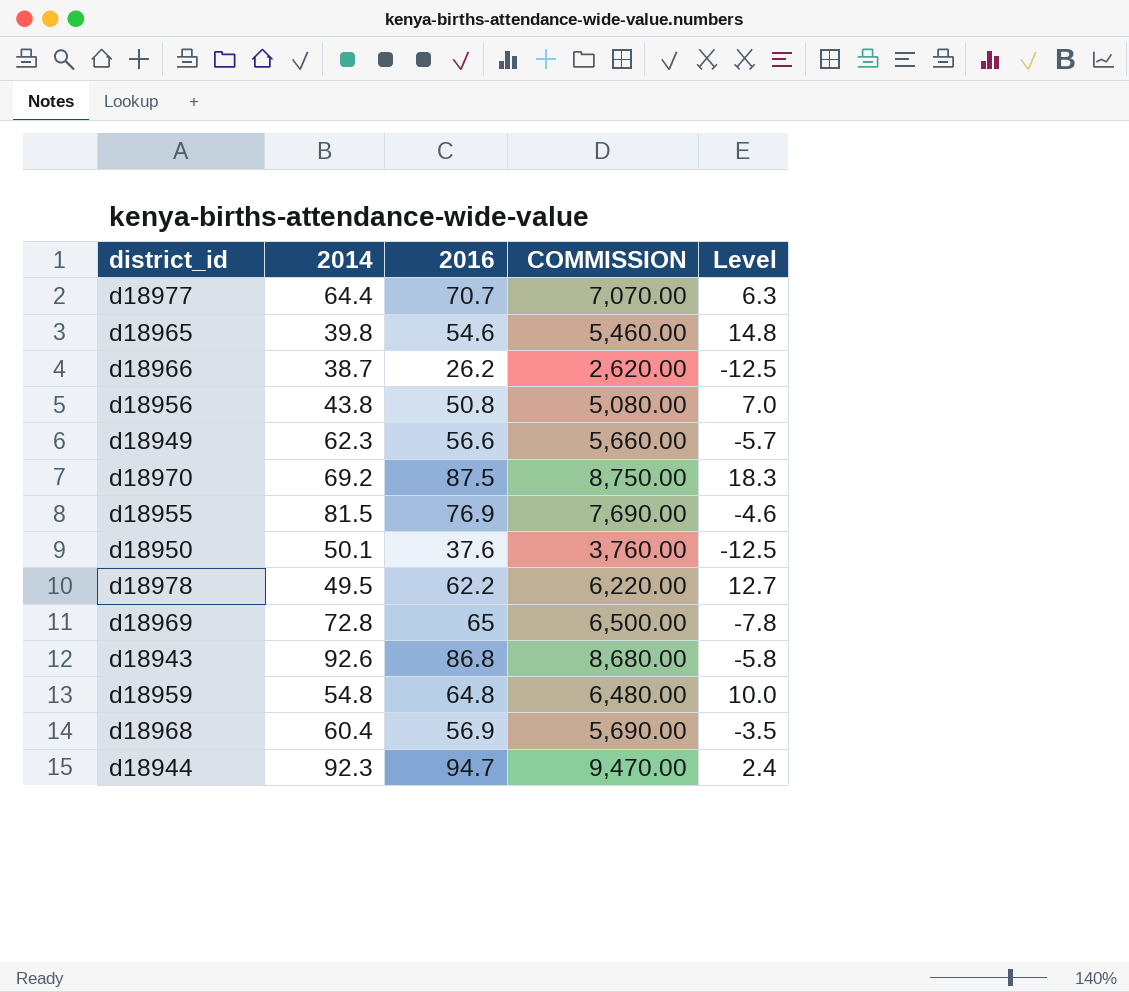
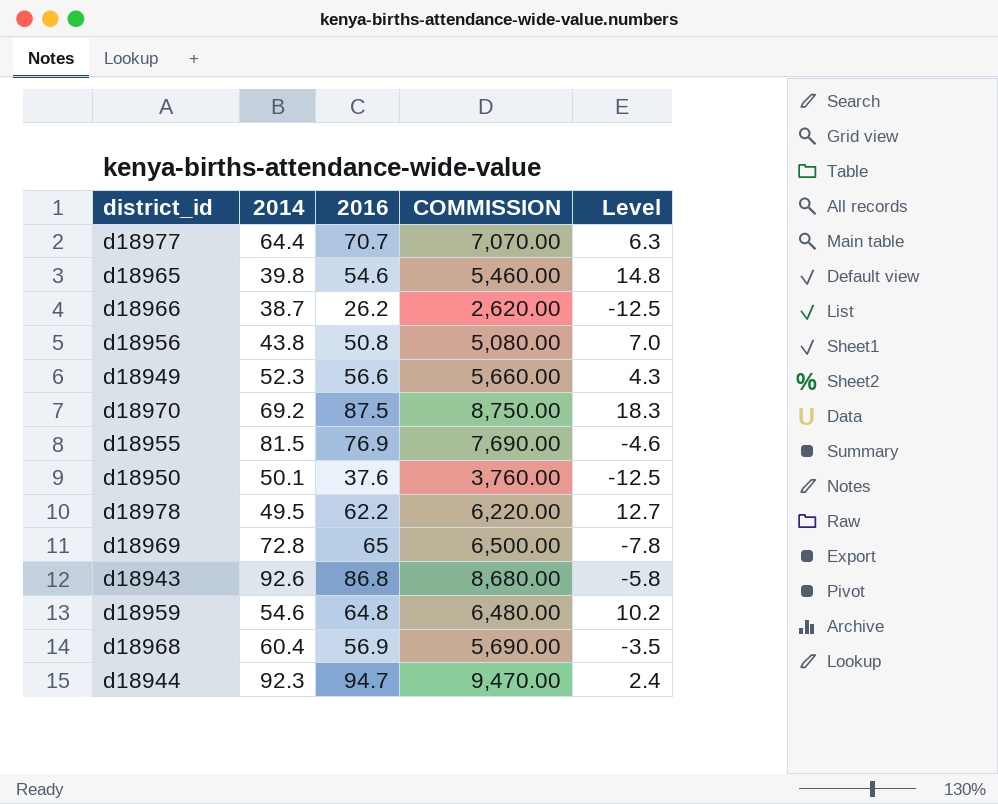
d18949 | 2014: 62.3 -> 52.3
d18949 | Level: -5.7 -> 4.3
d18959 | 2014: 54.8 -> 54.6
d18959 | Level: 10.0 -> 10.2

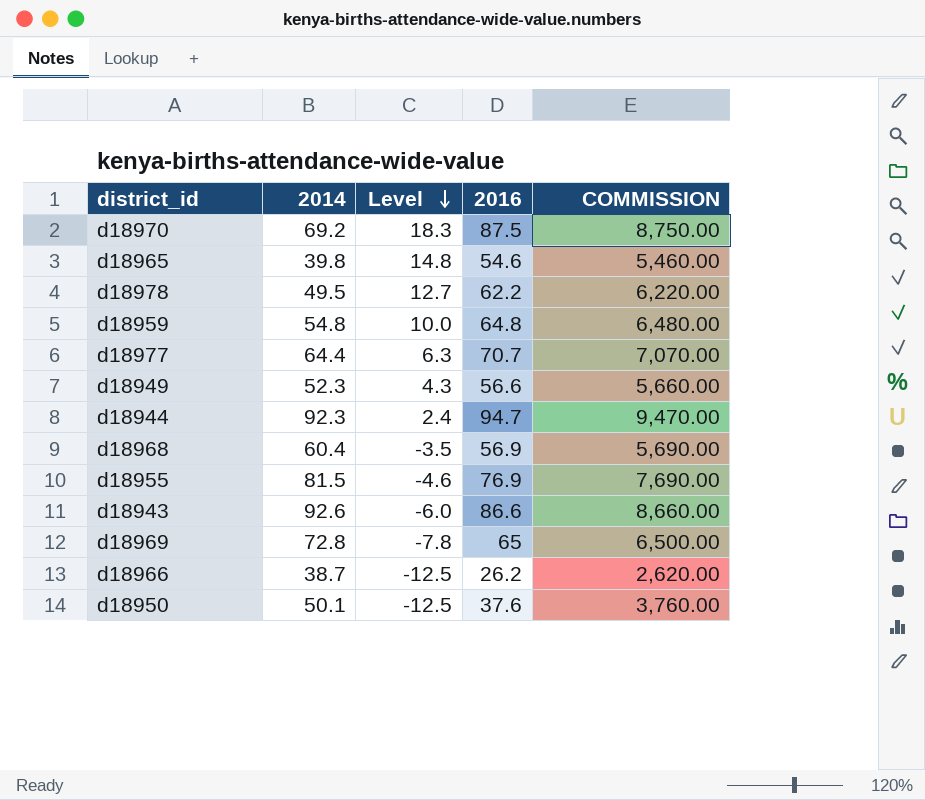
row order: none -> Level descending
column Level | position: 5 -> 3
row d18956: 43.8 | 50.8 | 5,080.00 | 7.0 -> none
d18959 | 2014: 54.6 -> 54.8
d18959 | Level: 10.2 -> 10.0
d18943 | Level: -5.8 -> -6.0
d18943 | 2016: 86.8 -> 86.6
d18943 | COMMISSION: 8,680.00 -> 8,660.00

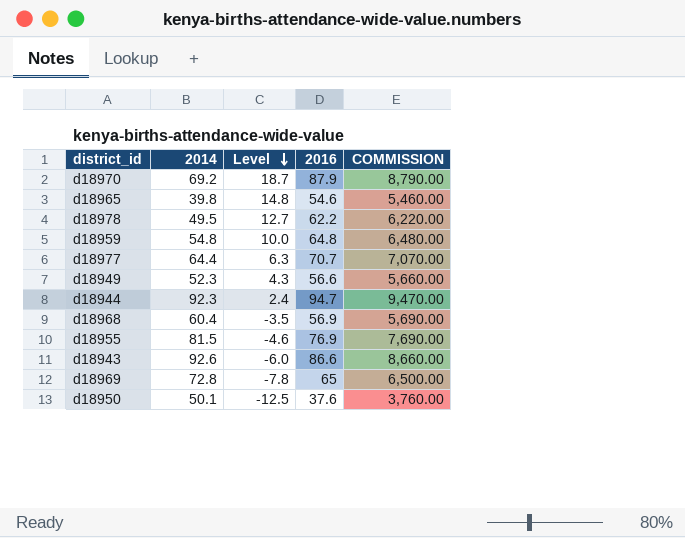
row d18966: 38.7 | -12.5 | 26.2 | 2,620.00 -> none
d18970 | Level: 18.3 -> 18.7
d18970 | 2016: 87.5 -> 87.9
d18970 | COMMISSION: 8,750.00 -> 8,790.00

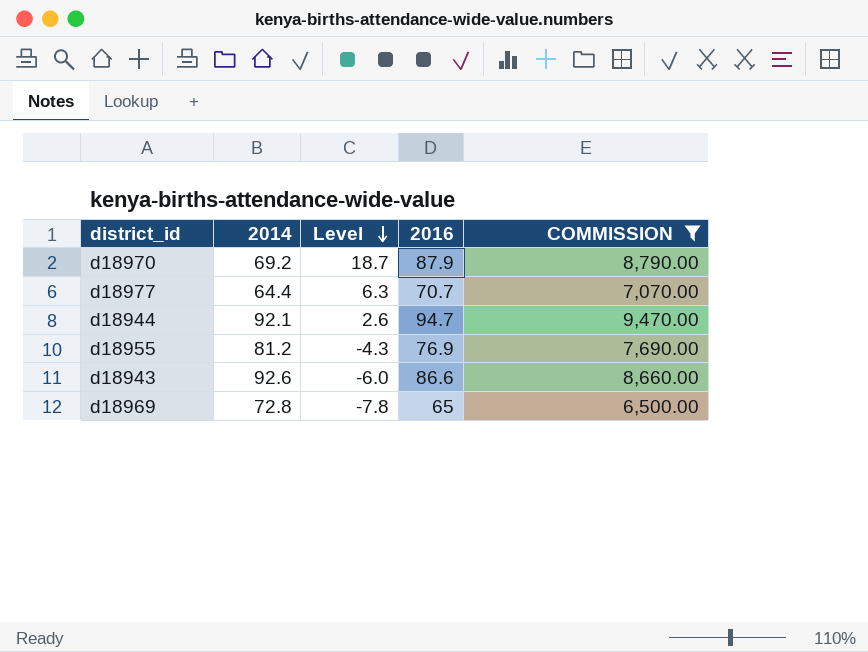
filter: none -> COMMISSION >= 6,500.00
d18944 | 2014: 92.3 -> 92.1
d18944 | Level: 2.4 -> 2.6
d18955 | 2014: 81.5 -> 81.2
d18955 | Level: -4.6 -> -4.3

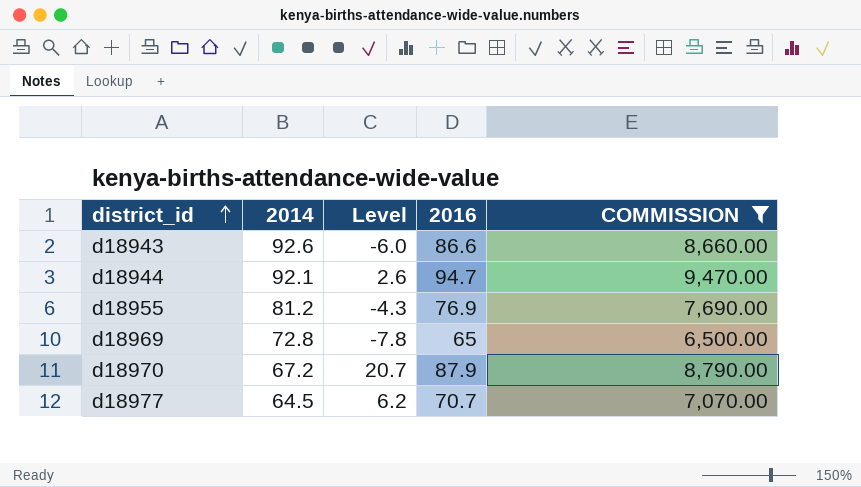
row order: Level descending -> district_id ascending
d18970 | 2014: 69.2 -> 67.2
d18970 | Level: 18.7 -> 20.7
d18977 | 2014: 64.4 -> 64.5
d18977 | Level: 6.3 -> 6.2

